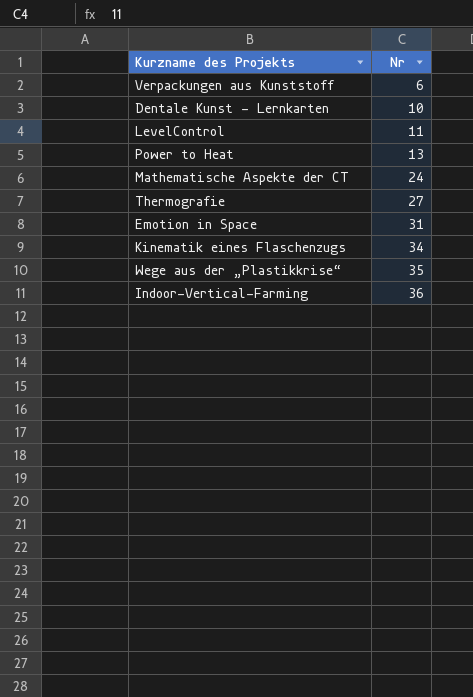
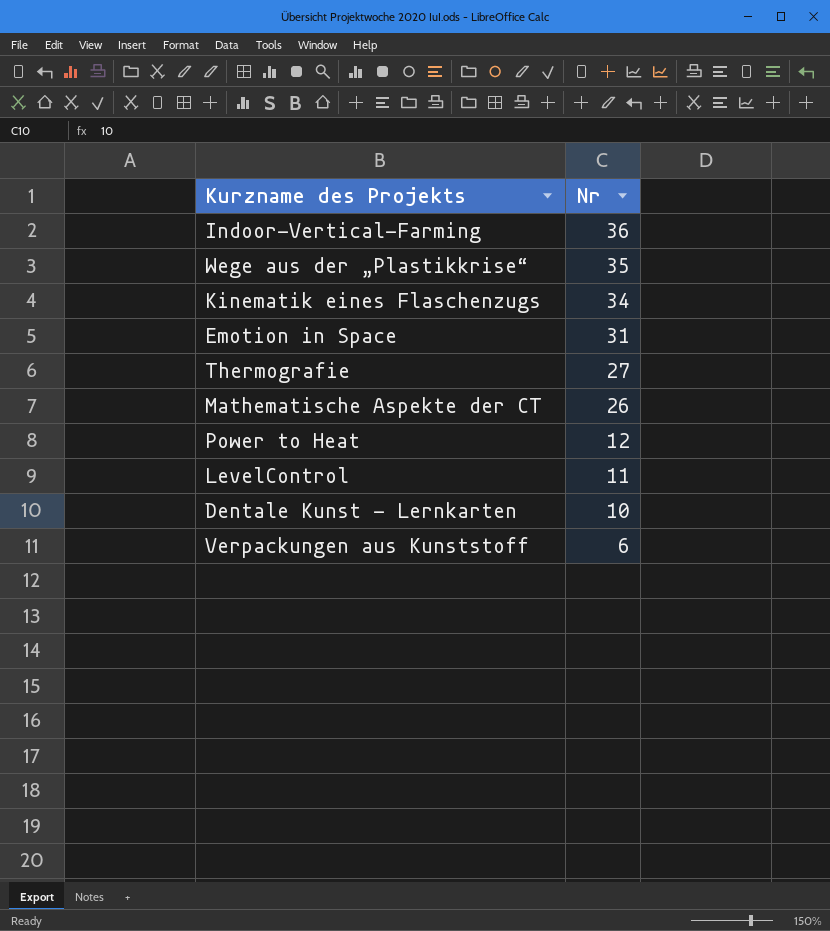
row order: Nr ascending -> Nr descending
Mathematische Aspekte der CT | Nr: 24 -> 26
Power to Heat | Nr: 13 -> 12

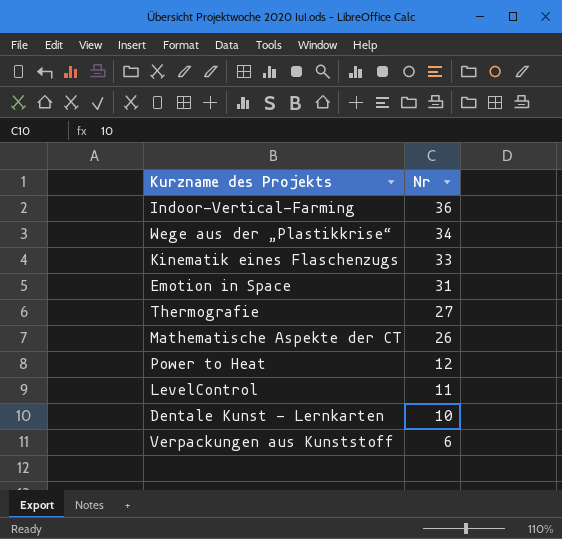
Wege aus der „Plastikkrise“ | Nr: 35 -> 34
Kinematik eines Flaschenzugs | Nr: 34 -> 33

